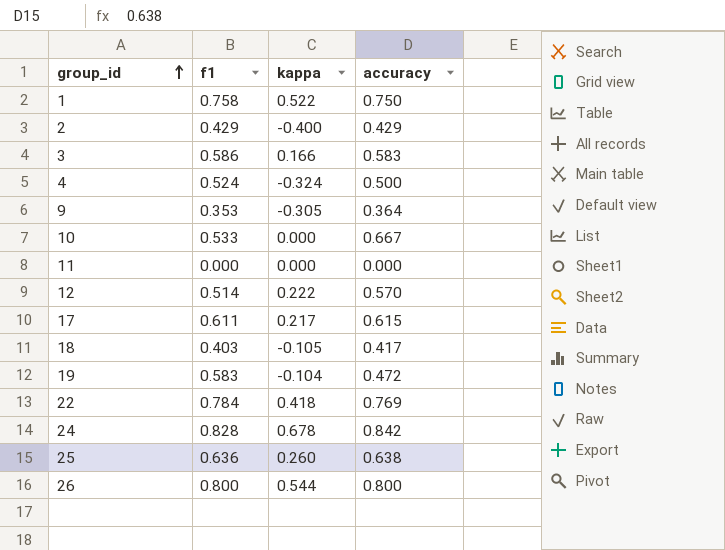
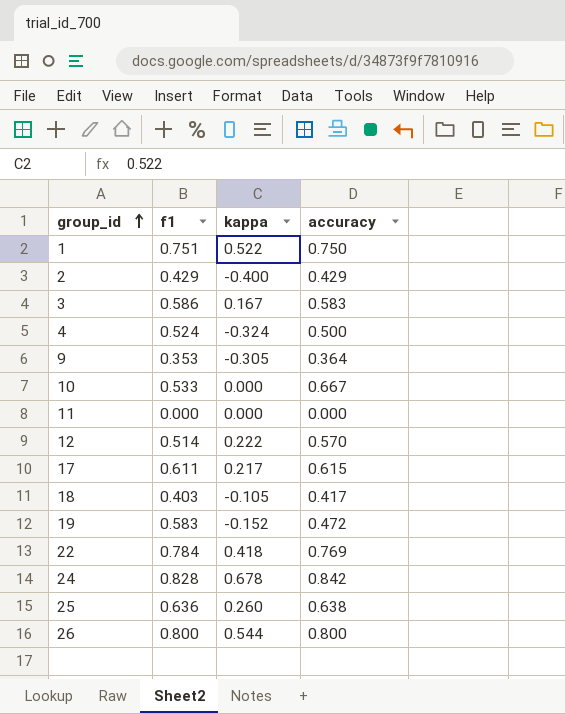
1 | f1: 0.758 -> 0.751
3 | kappa: 0.166 -> 0.167
19 | kappa: -0.104 -> -0.152

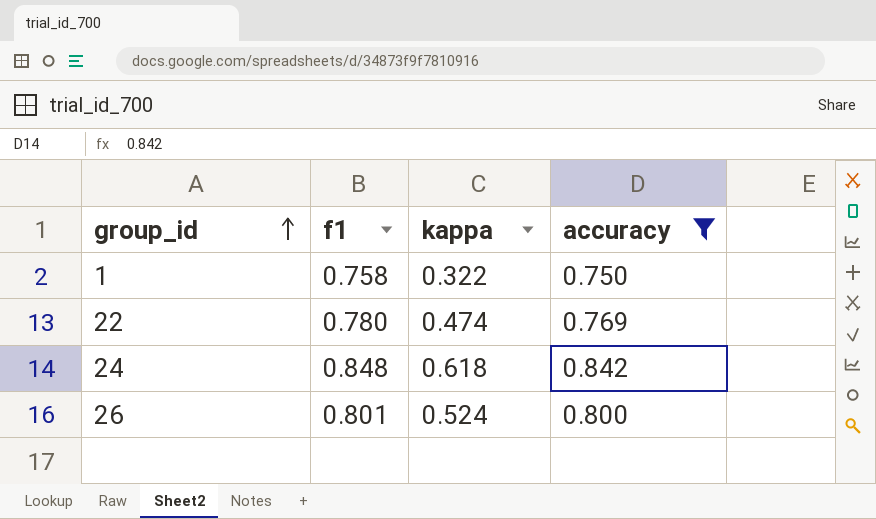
filter: none -> accuracy >= 0.750
1 | f1: 0.751 -> 0.758
1 | kappa: 0.522 -> 0.322
22 | f1: 0.784 -> 0.780
22 | kappa: 0.418 -> 0.474
24 | f1: 0.828 -> 0.848
24 | kappa: 0.678 -> 0.618
26 | f1: 0.800 -> 0.801
26 | kappa: 0.544 -> 0.524

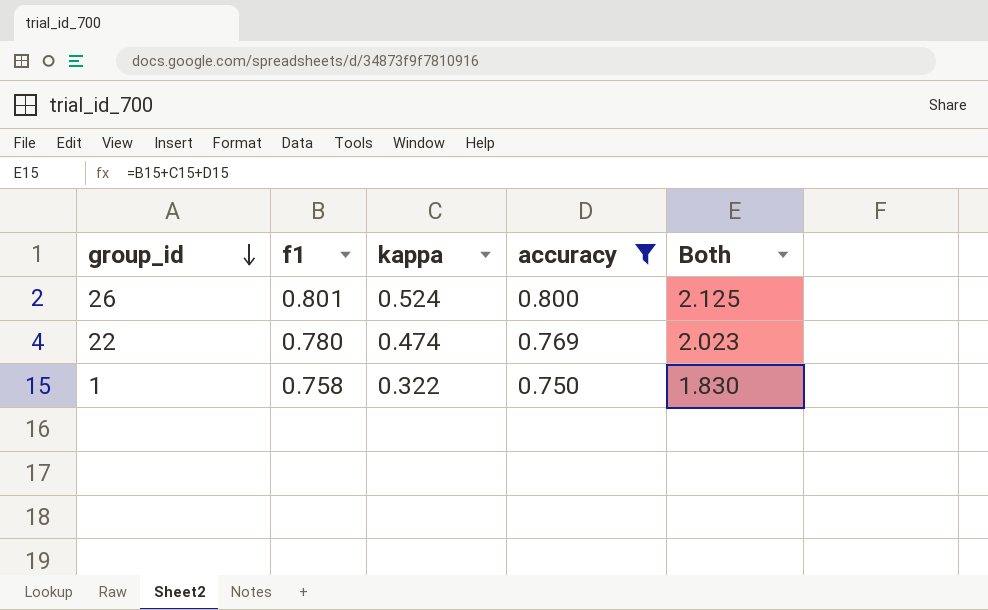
row order: group_id ascending -> group_id descending
column Both | formula: none -> [f1] + [kappa] + [accuracy]
row 24: 0.848 | 0.618 | 0.842 -> none

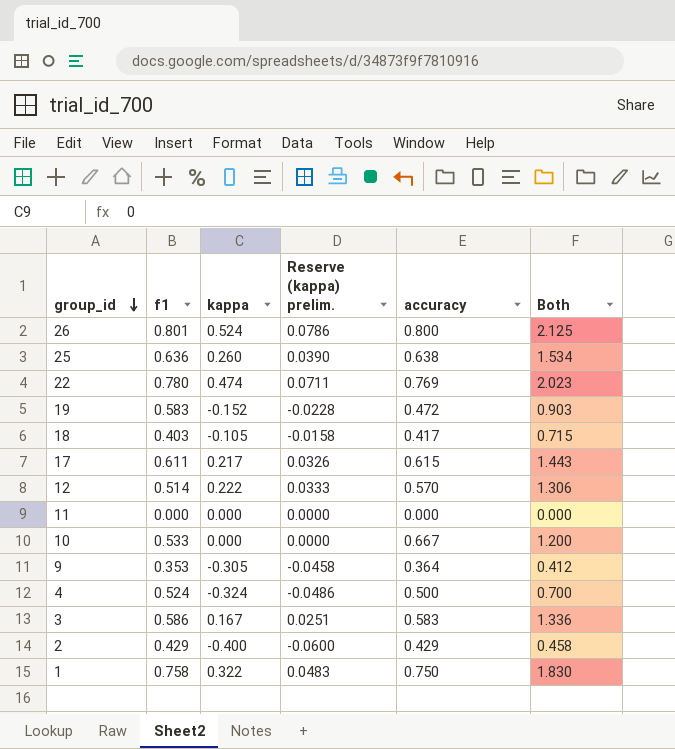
filter: accuracy >= 0.750 -> none
column Reserve (kappa) prelim. | formula: none -> [kappa] * 0.15

